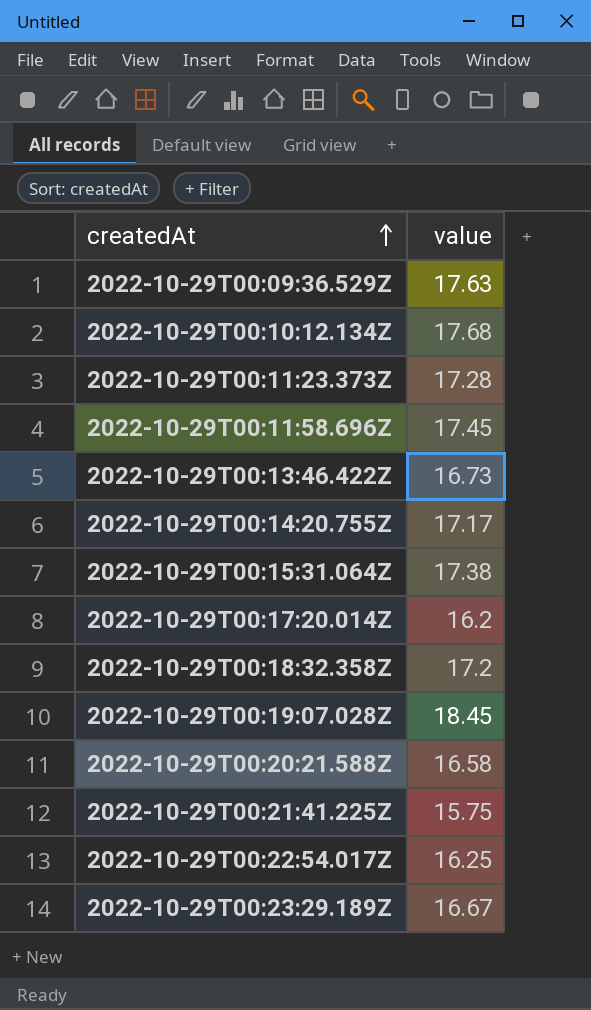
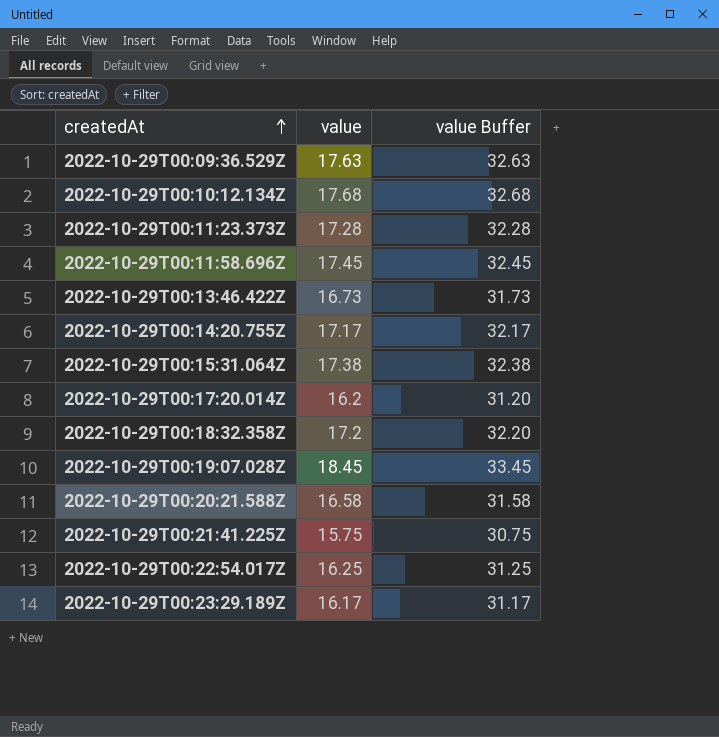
column value Buffer | formula: none -> [value] + 15
2022-10-29T00:23:29.189Z | value: 16.67 -> 16.17

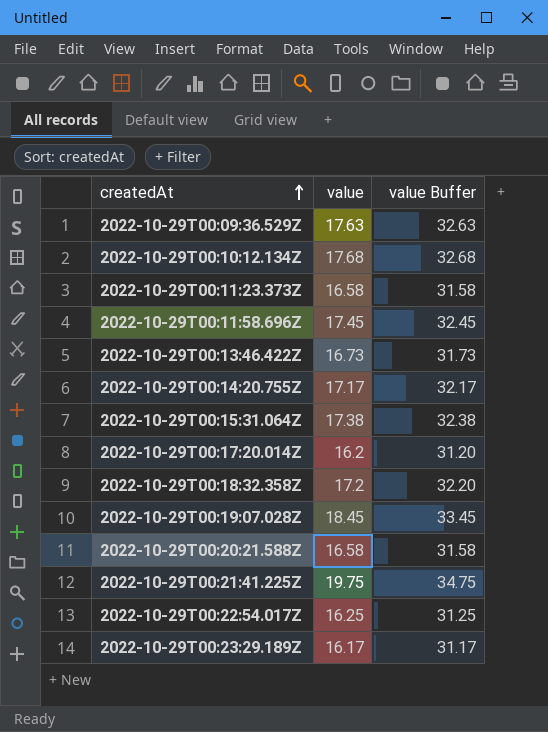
2022-10-29T00:11:23.373Z | value: 17.28 -> 16.58
2022-10-29T00:11:23.373Z | value Buffer: 32.28 -> 31.58
2022-10-29T00:21:41.225Z | value: 15.75 -> 19.75
2022-10-29T00:21:41.225Z | value Buffer: 30.75 -> 34.75

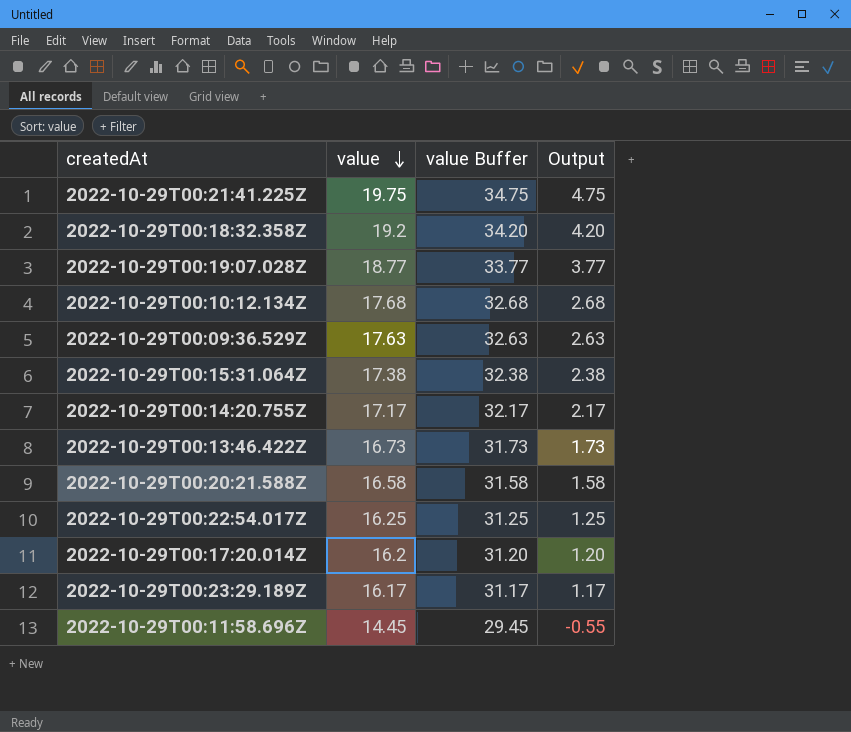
row order: createdAt ascending -> value descending
column Output | formula: none -> [value] - 15
row 2022-10-29T00:11:23.373Z: 16.58 | 31.58 -> none
2022-10-29T00:18:32.358Z | value: 17.2 -> 19.2
2022-10-29T00:18:32.358Z | value Buffer: 32.20 -> 34.20
2022-10-29T00:19:07.028Z | value: 18.45 -> 18.77
2022-10-29T00:19:07.028Z | value Buffer: 33.45 -> 33.77
2022-10-29T00:11:58.696Z | value: 17.45 -> 14.45
2022-10-29T00:11:58.696Z | value Buffer: 32.45 -> 29.45

